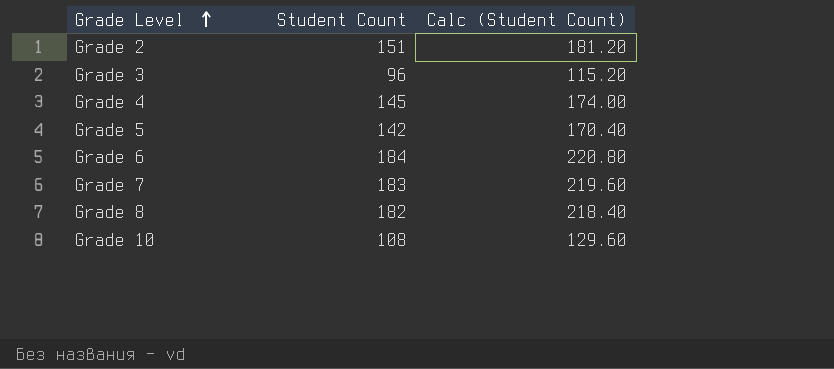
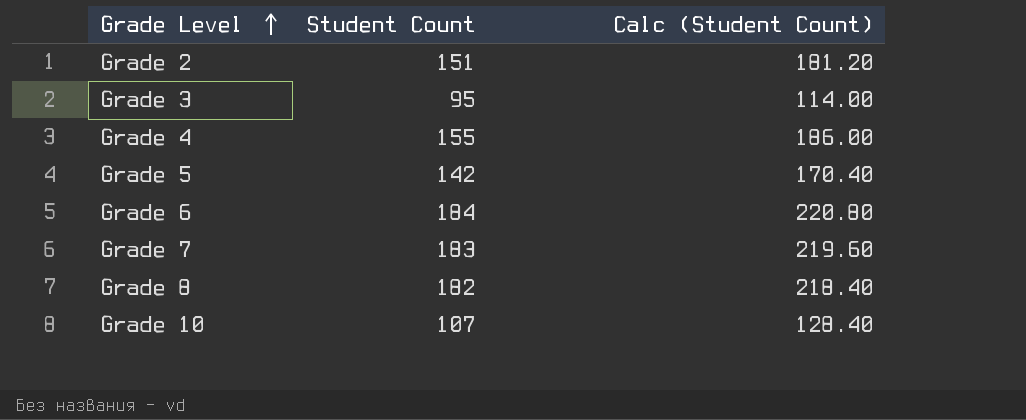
Grade 3 | Student Count: 96 -> 95
Grade 3 | Calc (Student Count): 115.20 -> 114.00
Grade 4 | Student Count: 145 -> 155
Grade 4 | Calc (Student Count): 174.00 -> 186.00
Grade 10 | Student Count: 108 -> 107
Grade 10 | Calc (Student Count): 129.60 -> 128.40

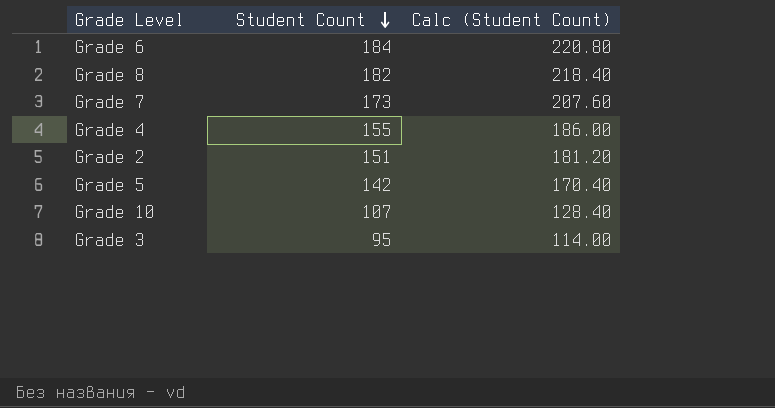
row order: Grade Level ascending -> Student Count descending
Grade 7 | Student Count: 183 -> 173
Grade 7 | Calc (Student Count): 219.60 -> 207.60

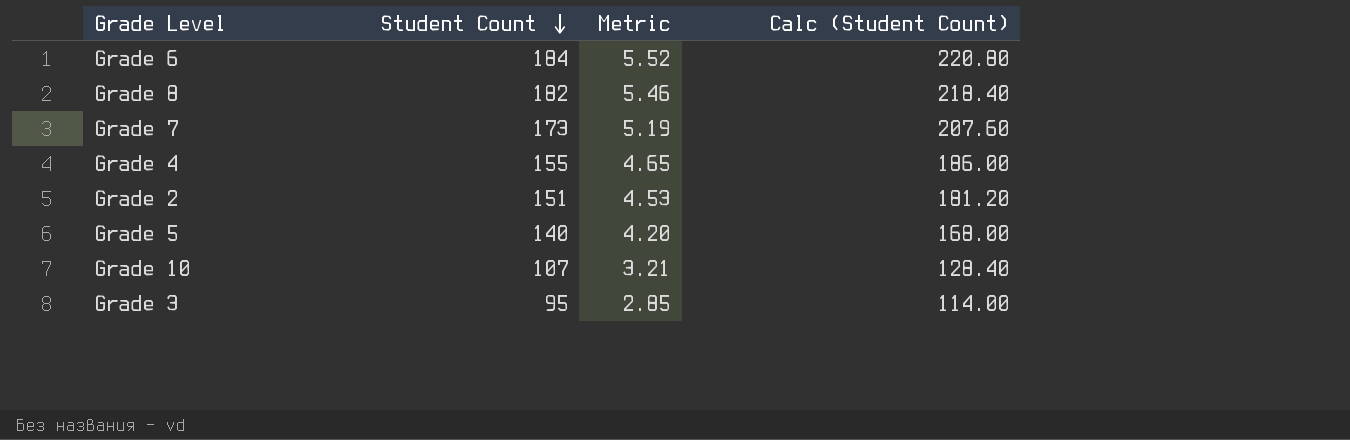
column Metric | formula: none -> [Student Count] * 0.03
Grade 5 | Student Count: 142 -> 140
Grade 5 | Calc (Student Count): 170.40 -> 168.00

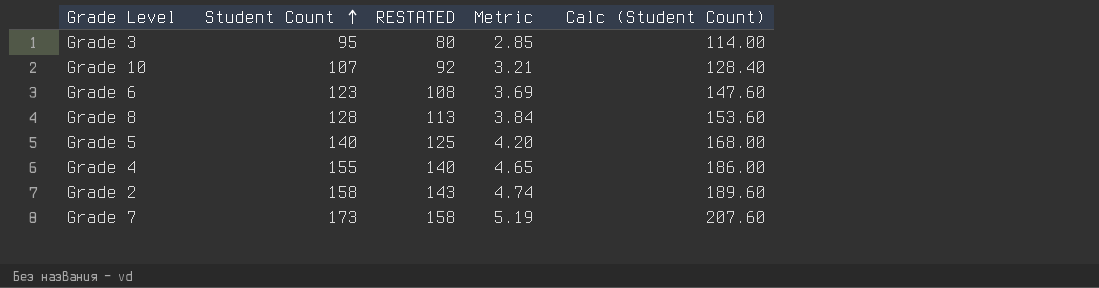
row order: Student Count descending -> Student Count ascending
column RESTATED | formula: none -> [Student Count] - 15
Grade 6 | Student Count: 184 -> 123
Grade 6 | Metric: 5.52 -> 3.69
Grade 6 | Calc (Student Count): 220.80 -> 147.60
Grade 8 | Student Count: 182 -> 128
Grade 8 | Metric: 5.46 -> 3.84
Grade 8 | Calc (Student Count): 218.40 -> 153.60
Grade 2 | Student Count: 151 -> 158
Grade 2 | Metric: 4.53 -> 4.74
Grade 2 | Calc (Student Count): 181.20 -> 189.60

